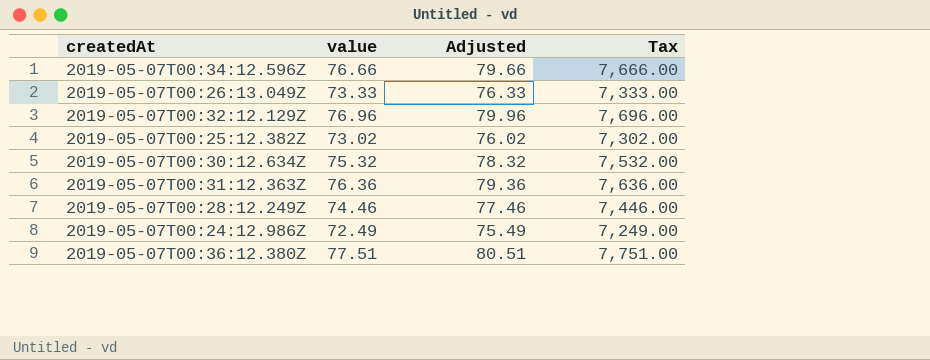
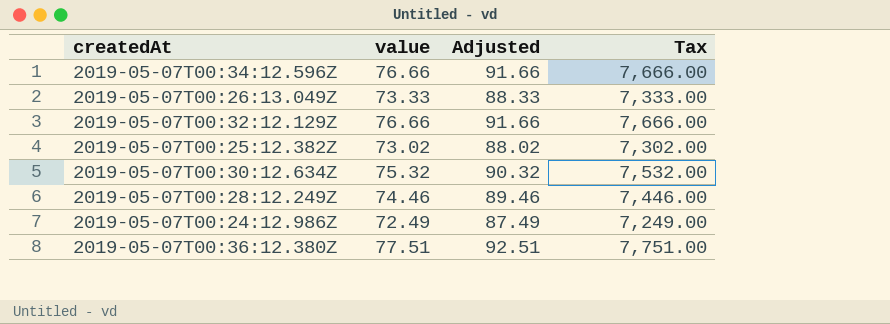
column Adjusted | formula: [value] + 3 -> [value] + 15
row 2019-05-07T00:31:12.363Z: 76.36 | 79.36 | 7,636.00 -> none
2019-05-07T00:32:12.129Z | value: 76.96 -> 76.66
2019-05-07T00:32:12.129Z | Tax: 7,696.00 -> 7,666.00

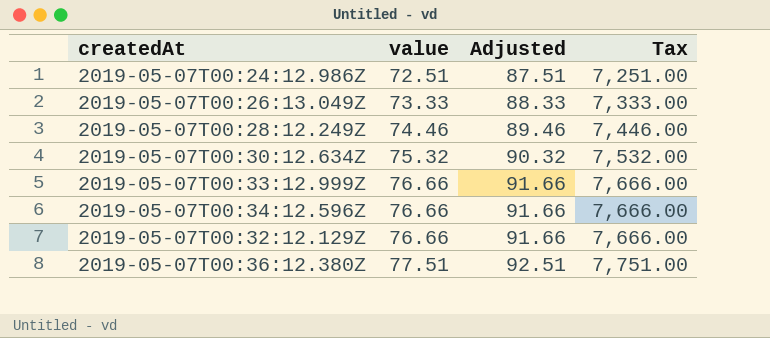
row order: none -> value ascending
row 2019-05-07T00:25:12.382Z: 73.02 | 88.02 | 7,302.00 -> none
2019-05-07T00:24:12.986Z | value: 72.49 -> 72.51
2019-05-07T00:24:12.986Z | Adjusted: 87.49 -> 87.51
2019-05-07T00:24:12.986Z | Tax: 7,249.00 -> 7,251.00
row 2019-05-07T00:33:12.999Z: none -> 76.66 | 91.66 | 7,666.00

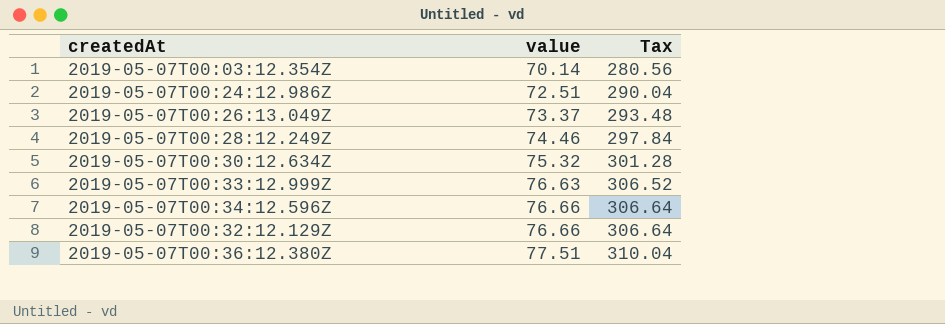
column Adjusted | formula: [value] + 15 -> none
column Tax | formula: [value] * 100 -> [value] * 4
row 2019-05-07T00:03:12.354Z: none -> 70.14 | 280.56
2019-05-07T00:26:13.049Z | value: 73.33 -> 73.37
2019-05-07T00:33:12.999Z | value: 76.66 -> 76.63

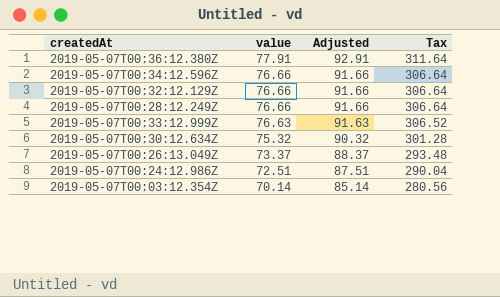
row order: value ascending -> value descending
column Adjusted | formula: none -> [value] + 15
2019-05-07T00:36:12.380Z | value: 77.51 -> 77.91
2019-05-07T00:36:12.380Z | Tax: 310.04 -> 311.64
2019-05-07T00:28:12.249Z | value: 74.46 -> 76.66
2019-05-07T00:28:12.249Z | Tax: 297.84 -> 306.64

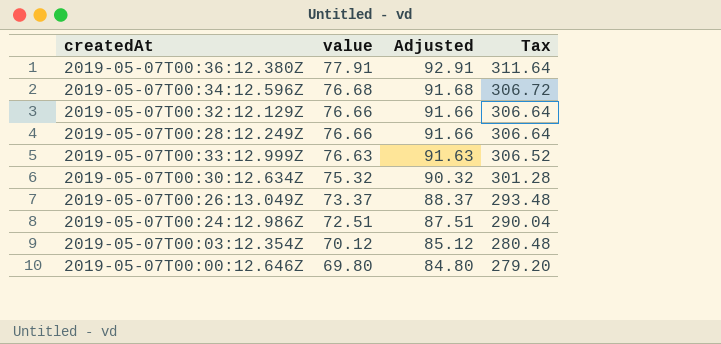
2019-05-07T00:34:12.596Z | value: 76.66 -> 76.68
2019-05-07T00:34:12.596Z | Adjusted: 91.66 -> 91.68
2019-05-07T00:34:12.596Z | Tax: 306.64 -> 306.72
2019-05-07T00:03:12.354Z | value: 70.14 -> 70.12
2019-05-07T00:03:12.354Z | Adjusted: 85.14 -> 85.12
2019-05-07T00:03:12.354Z | Tax: 280.56 -> 280.48
row 2019-05-07T00:00:12.646Z: none -> 69.80 | 84.80 | 279.20

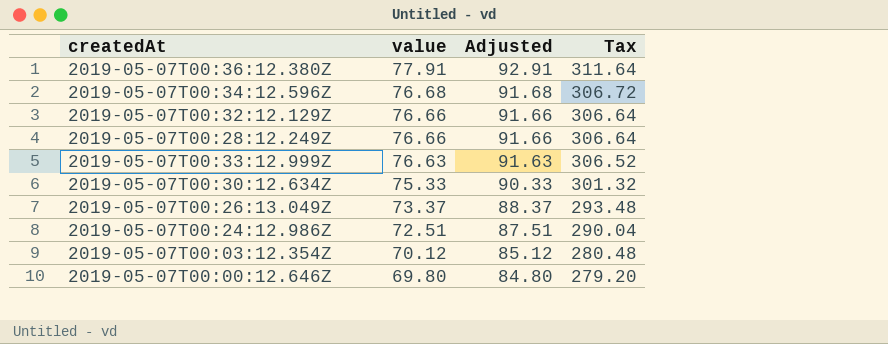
2019-05-07T00:30:12.634Z | value: 75.32 -> 75.33
2019-05-07T00:30:12.634Z | Adjusted: 90.32 -> 90.33
2019-05-07T00:30:12.634Z | Tax: 301.28 -> 301.32

